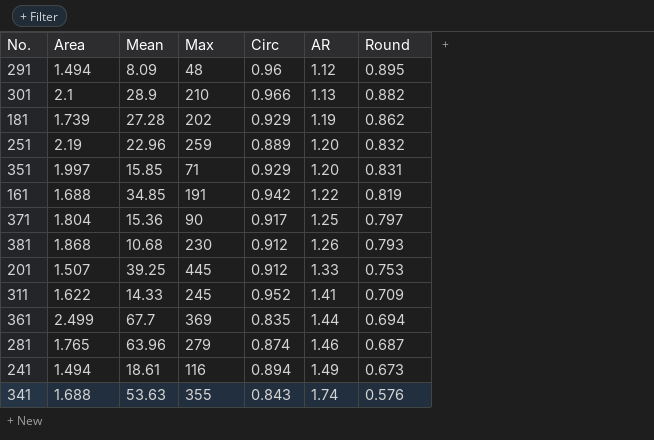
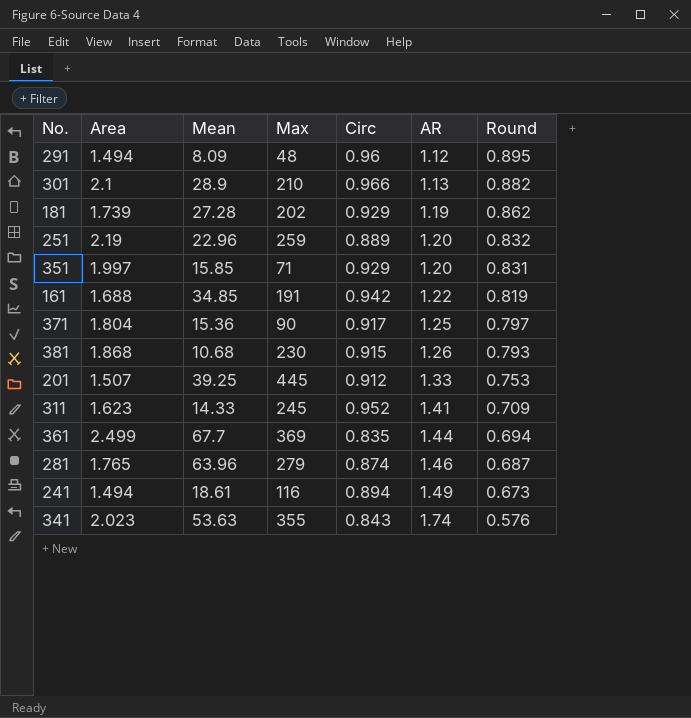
381 | Circ: 0.912 -> 0.915
311 | Area: 1.622 -> 1.623
341 | Area: 1.688 -> 2.023

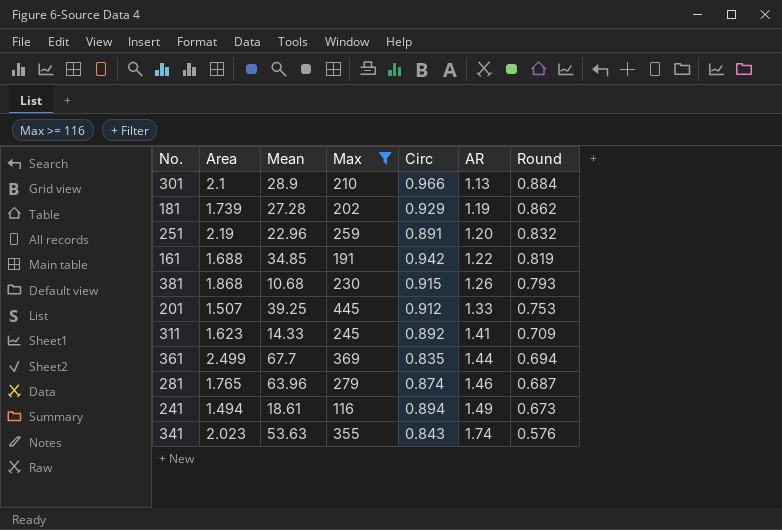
filter: none -> Max >= 116
301 | Round: 0.882 -> 0.884
251 | Circ: 0.889 -> 0.891
311 | Circ: 0.952 -> 0.892

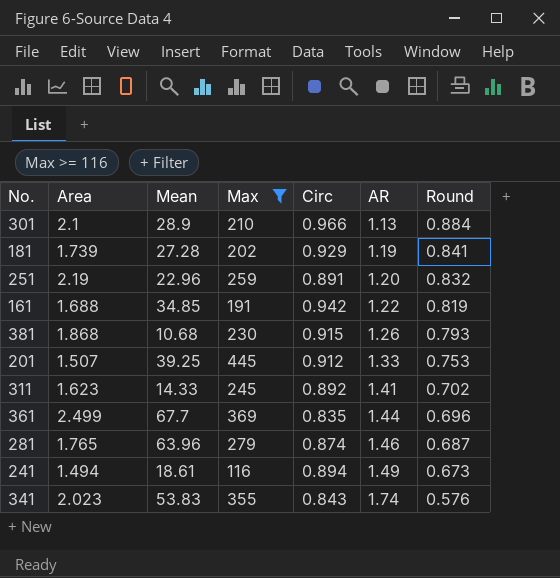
181 | Round: 0.862 -> 0.841
311 | Round: 0.709 -> 0.702
361 | Round: 0.694 -> 0.696
341 | Mean: 53.63 -> 53.83

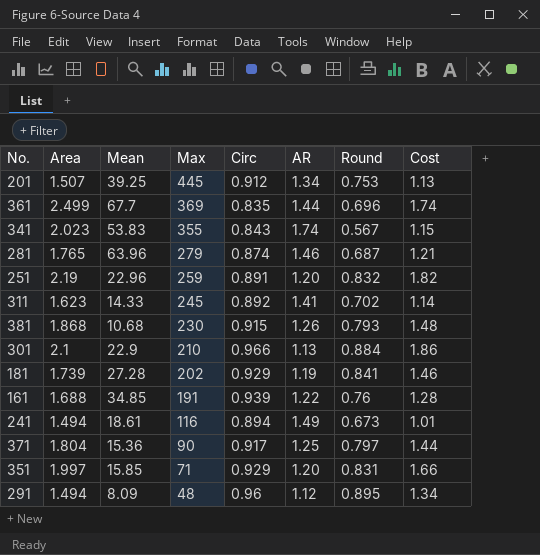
filter: Max >= 116 -> none
row order: AR ascending -> Max descending
column Cost | formula: none -> [Area] * [Round]
201 | AR: 1.33 -> 1.34
341 | Round: 0.576 -> 0.567
301 | Mean: 28.9 -> 22.9
161 | Circ: 0.942 -> 0.939
161 | Round: 0.819 -> 0.76

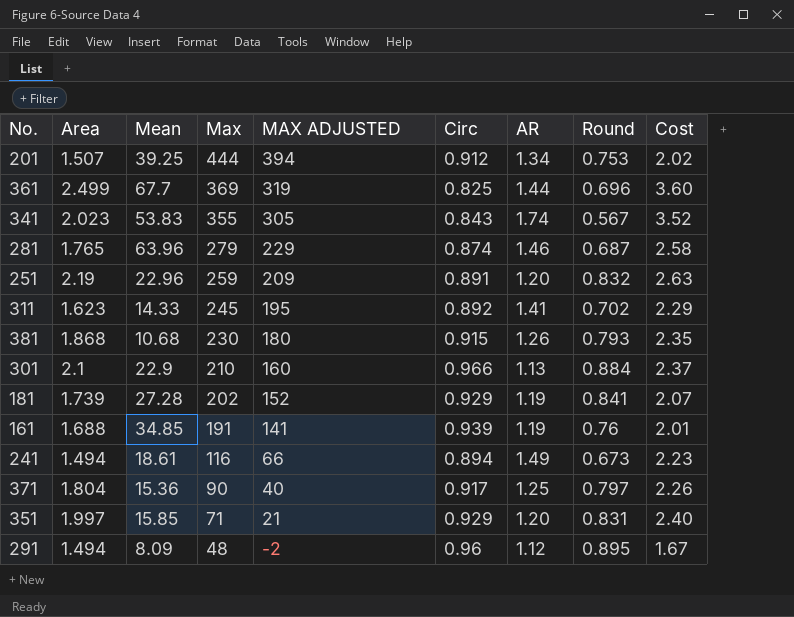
column MAX ADJUSTED | formula: none -> [Max] - 50
column Cost | formula: [Area] * [Round] -> [Area] * [AR]
201 | Max: 445 -> 444
361 | Circ: 0.835 -> 0.825
161 | AR: 1.22 -> 1.19

